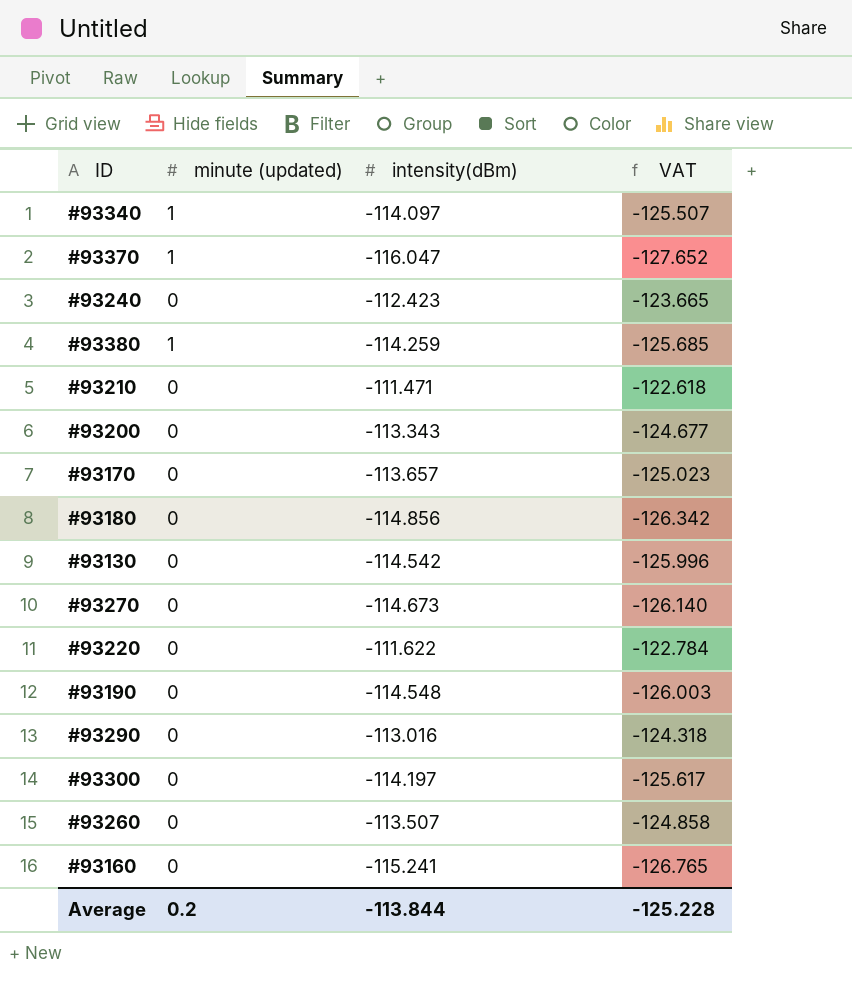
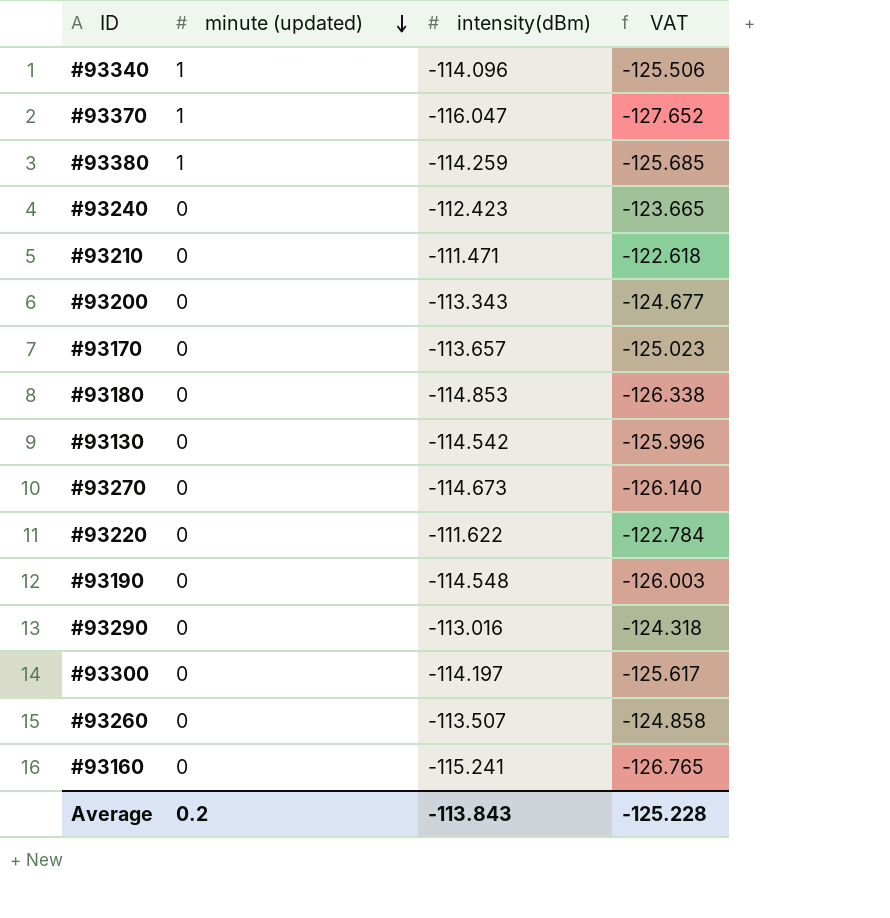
row order: none -> minute (updated) descending
#93340 | intensity(dBm): -114.097 -> -114.096
#93340 | VAT: -125.507 -> -125.506
#93180 | intensity(dBm): -114.856 -> -114.853
#93180 | VAT: -126.342 -> -126.338
Average | intensity(dBm): -113.844 -> -113.843

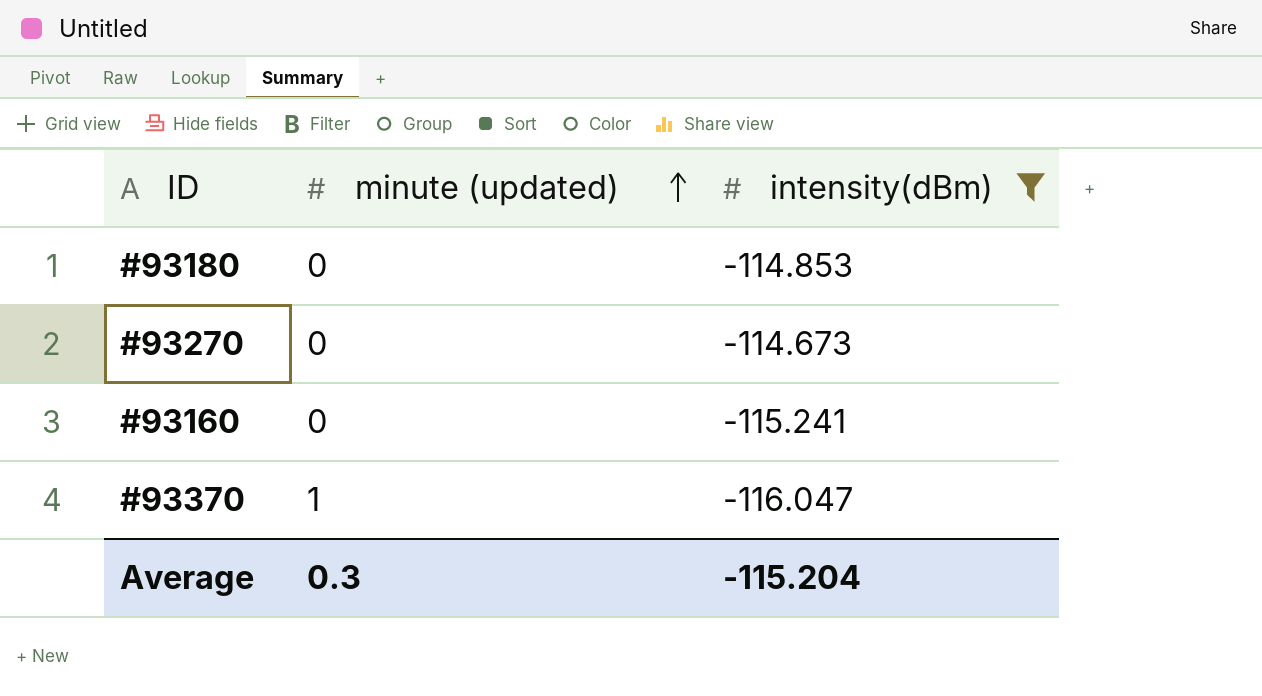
filter: none -> intensity(dBm) <= -114.673
row order: minute (updated) descending -> minute (updated) ascending
column VAT | formula: [intensity(dBm)] * 1.1 -> none
Average | minute (updated): 0.2 -> 0.3
Average | intensity(dBm): -113.843 -> -115.204

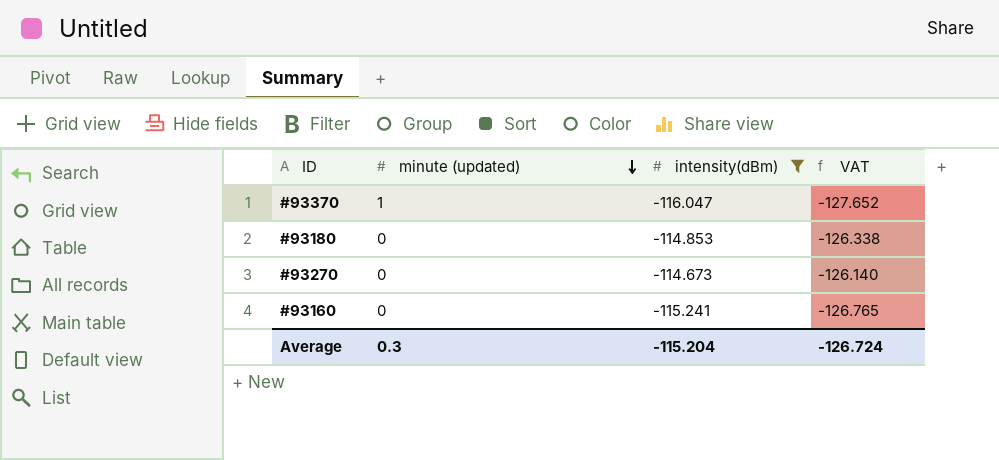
row order: minute (updated) ascending -> minute (updated) descending
column VAT | formula: none -> [intensity(dBm)] * 1.1

